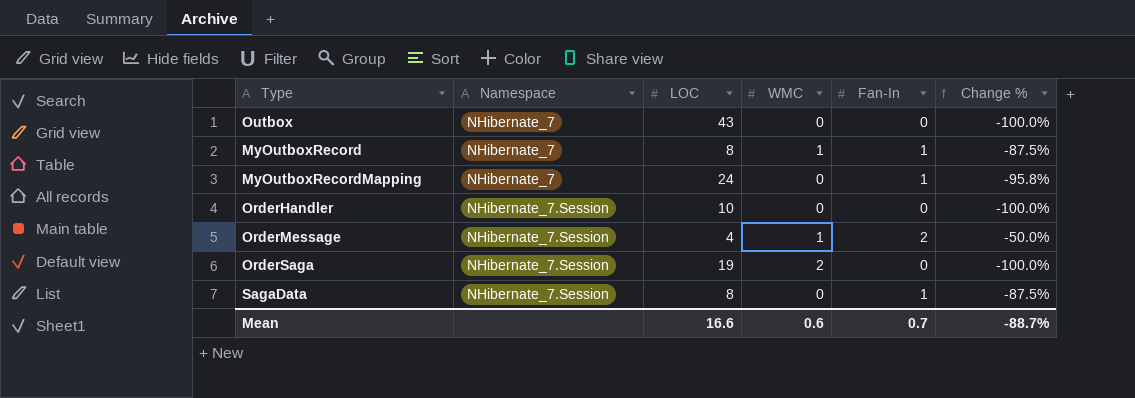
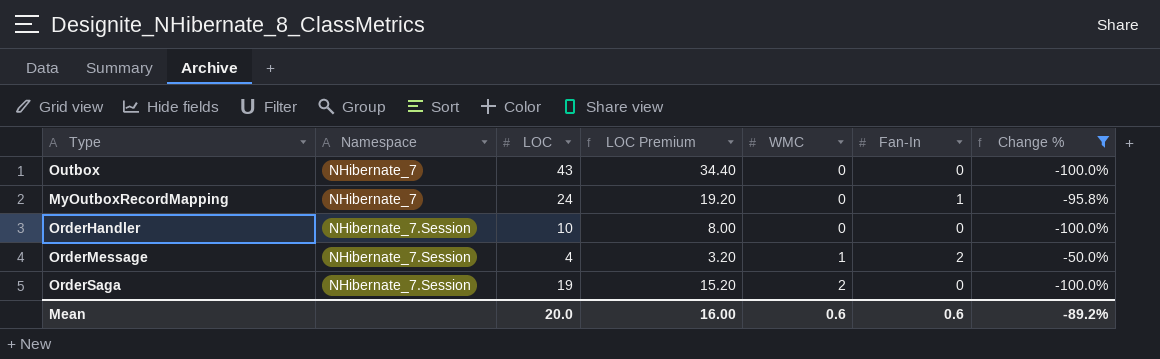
filter: none -> Change % != -87.5%
column LOC Premium | formula: none -> [LOC] * 0.8
Mean | LOC: 16.6 -> 20.0
Mean | Fan-In: 0.7 -> 0.6
Mean | Change %: -88.7% -> -89.2%

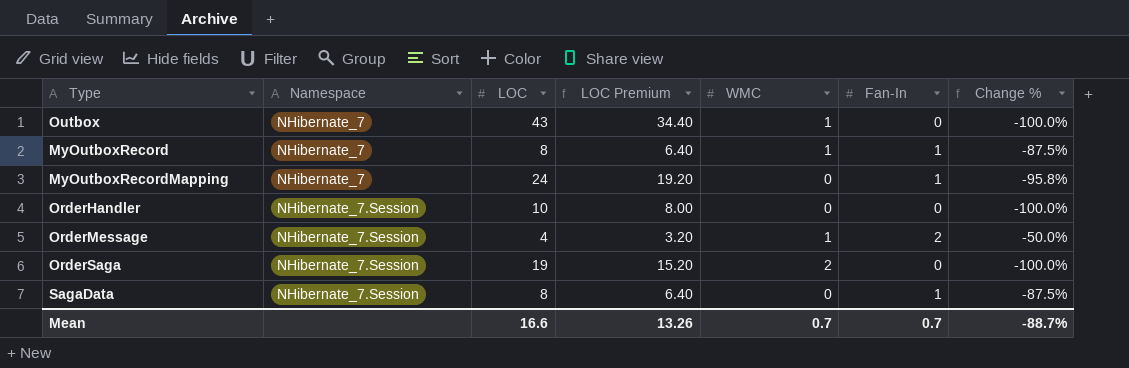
filter: Change % != -87.5% -> none
Outbox | WMC: 0 -> 1
Mean | LOC: 20.0 -> 16.6
Mean | LOC Premium: 16.00 -> 13.26
Mean | WMC: 0.6 -> 0.7
Mean | Fan-In: 0.6 -> 0.7
Mean | Change %: -89.2% -> -88.7%

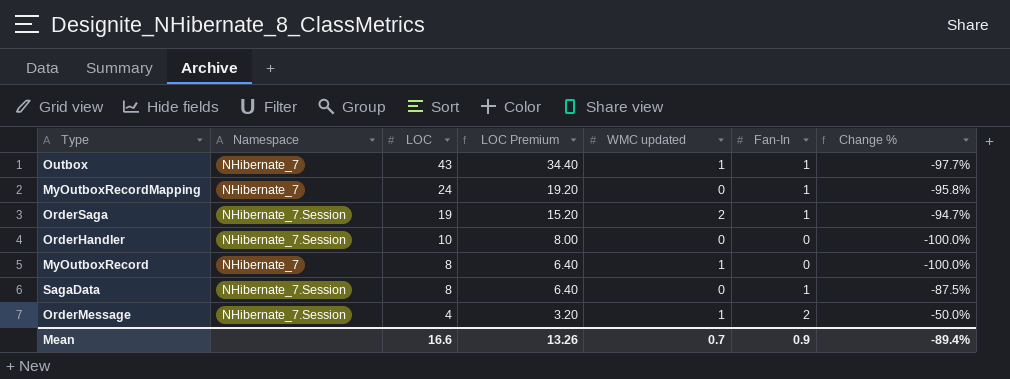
row order: Namespace ascending -> LOC descending
column name: WMC -> WMC updated
Outbox | Fan-In: 0 -> 1
Outbox | Change %: -100.0% -> -97.7%
OrderSaga | Fan-In: 0 -> 1
OrderSaga | Change %: -100.0% -> -94.7%
MyOutboxRecord | Fan-In: 1 -> 0
MyOutboxRecord | Change %: -87.5% -> -100.0%
Mean | Fan-In: 0.7 -> 0.9
Mean | Change %: -88.7% -> -89.4%

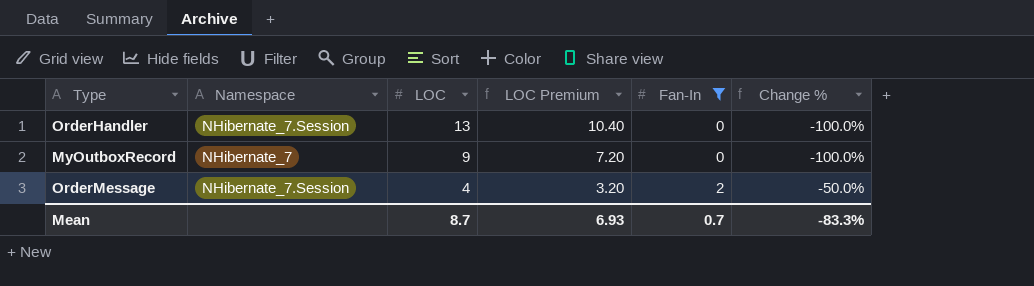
filter: none -> Fan-In != 1
column WMC updated | position: 5 -> none
OrderHandler | LOC: 10 -> 13
OrderHandler | LOC Premium: 8.00 -> 10.40
MyOutboxRecord | LOC: 8 -> 9
MyOutboxRecord | LOC Premium: 6.40 -> 7.20
Mean | LOC: 16.6 -> 8.7
Mean | LOC Premium: 13.26 -> 6.93
Mean | Fan-In: 0.9 -> 0.7
Mean | Change %: -89.4% -> -83.3%

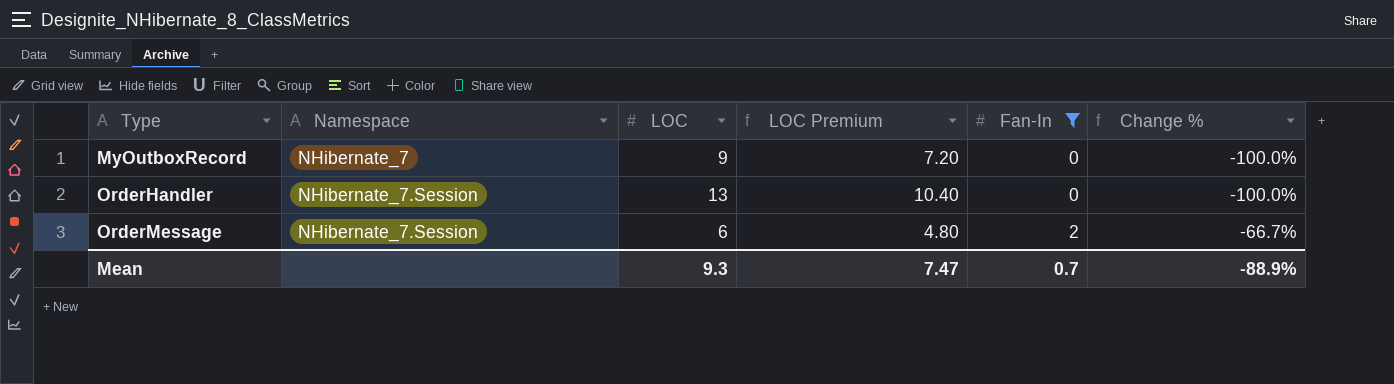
row order: LOC descending -> Type ascending
OrderMessage | LOC: 4 -> 6
OrderMessage | LOC Premium: 3.20 -> 4.80
OrderMessage | Change %: -50.0% -> -66.7%
Mean | LOC: 8.7 -> 9.3
Mean | LOC Premium: 6.93 -> 7.47
Mean | Change %: -83.3% -> -88.9%

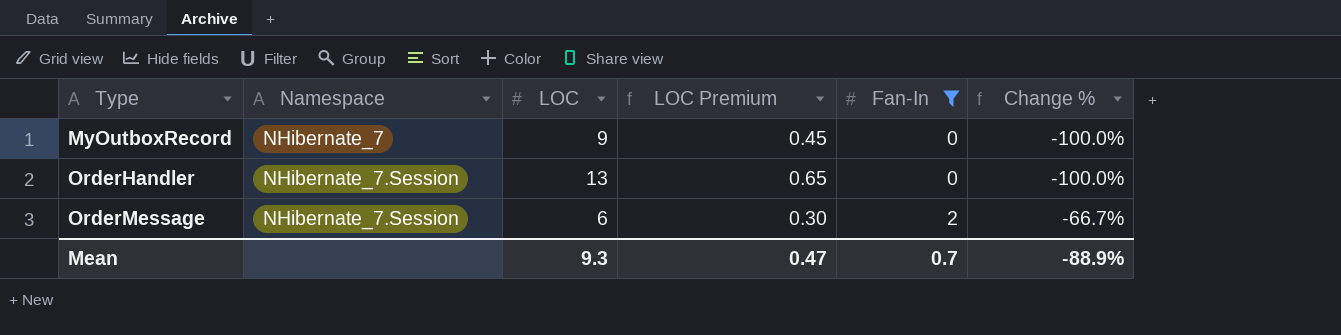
column LOC Premium | formula: [LOC] * 0.8 -> [LOC] * 0.05
Mean | LOC Premium: 7.47 -> 0.47

